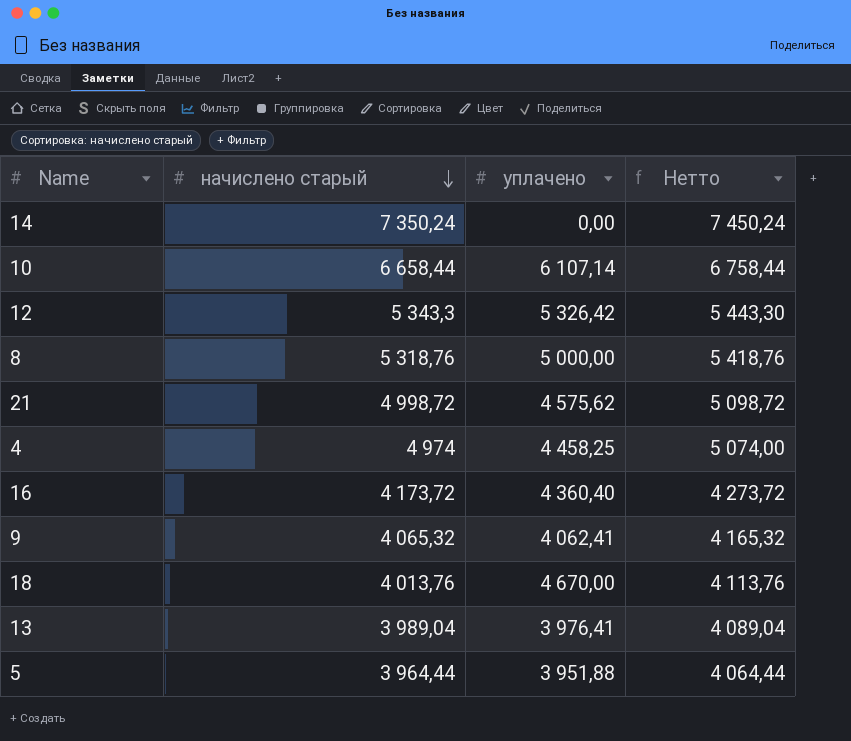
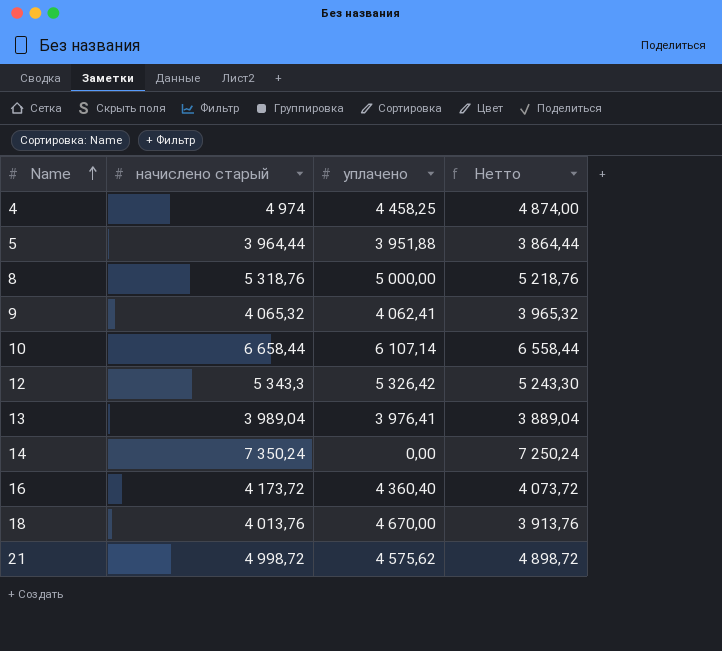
row order: начислено старый descending -> Name ascending
column Нетто | formula: [начислено старый] + 100 -> [начислено старый] - 100

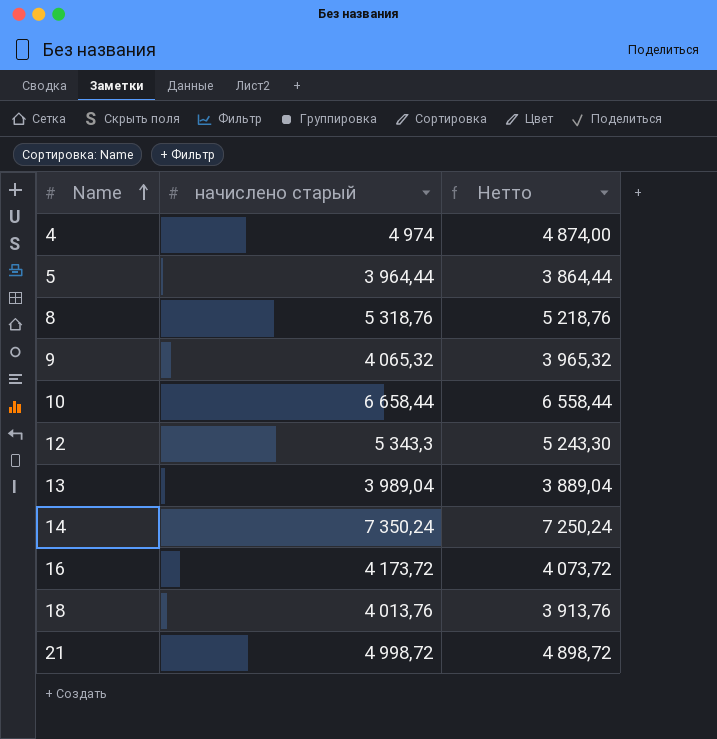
column уплачено | position: 3 -> none

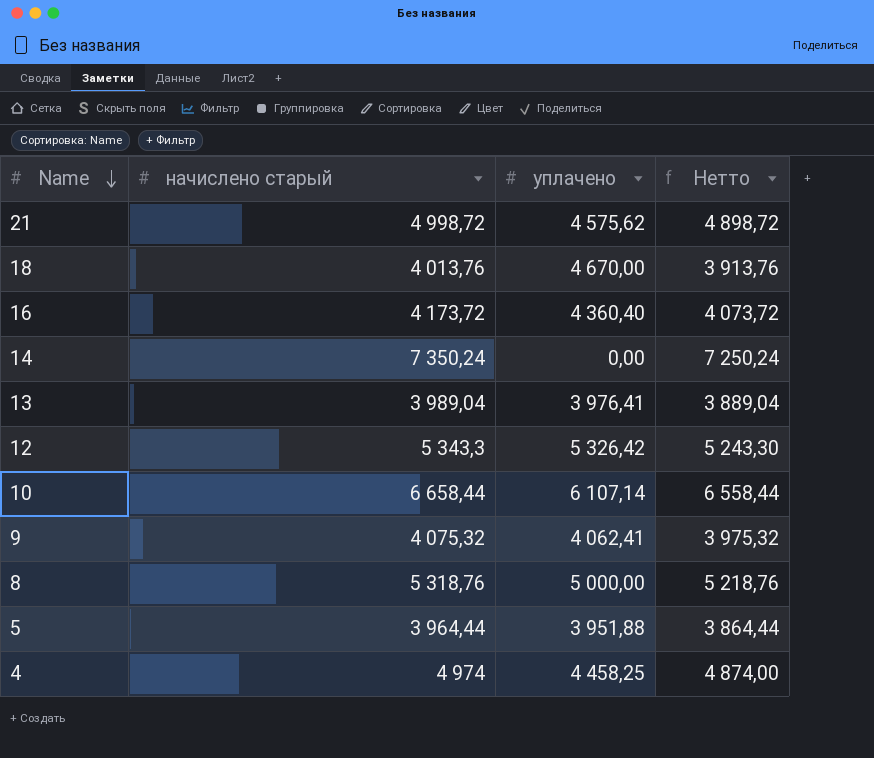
row order: Name ascending -> Name descending
column уплачено | position: none -> 3
9 | начислено старый: 4 065,32 -> 4 075,32
9 | Нетто: 3 965,32 -> 3 975,32

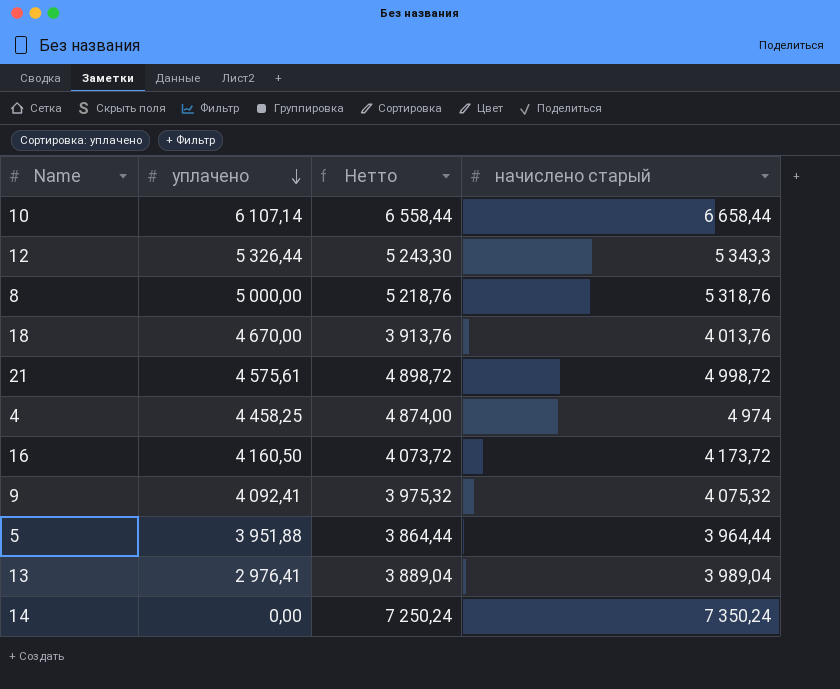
row order: Name descending -> уплачено descending
column начислено старый | position: 2 -> 4
12 | уплачено: 5 326,42 -> 5 326,44
21 | уплачено: 4 575,62 -> 4 575,61
16 | уплачено: 4 360,40 -> 4 160,50
9 | уплачено: 4 062,41 -> 4 092,41
13 | уплачено: 3 976,41 -> 2 976,41

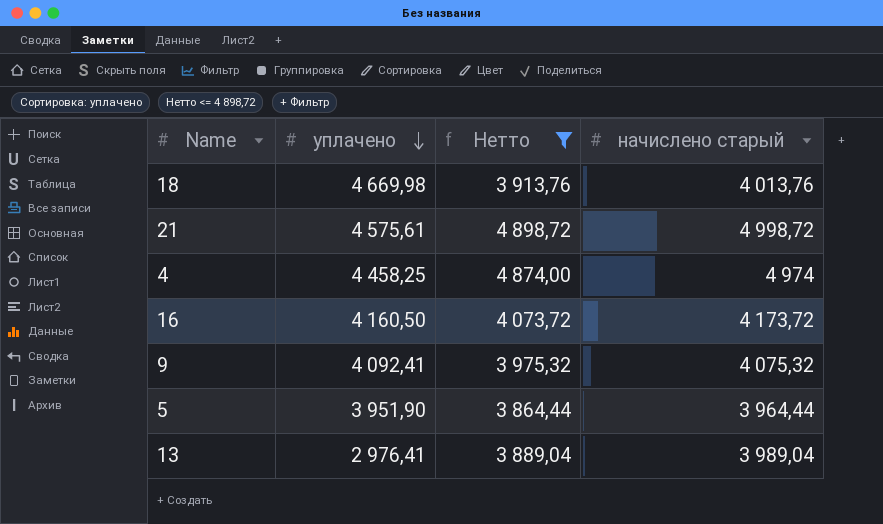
filter: none -> Нетто <= 4 898,72
18 | уплачено: 4 670,00 -> 4 669,98
5 | уплачено: 3 951,88 -> 3 951,90

